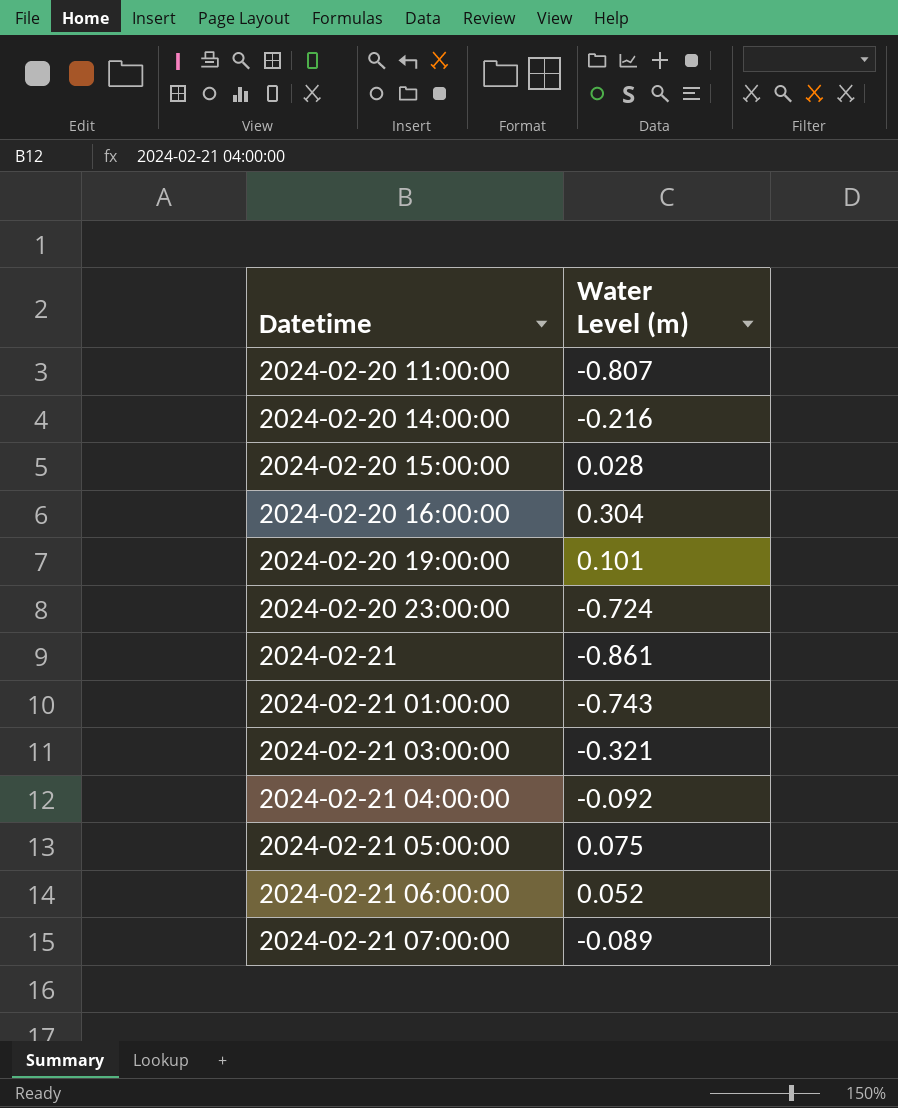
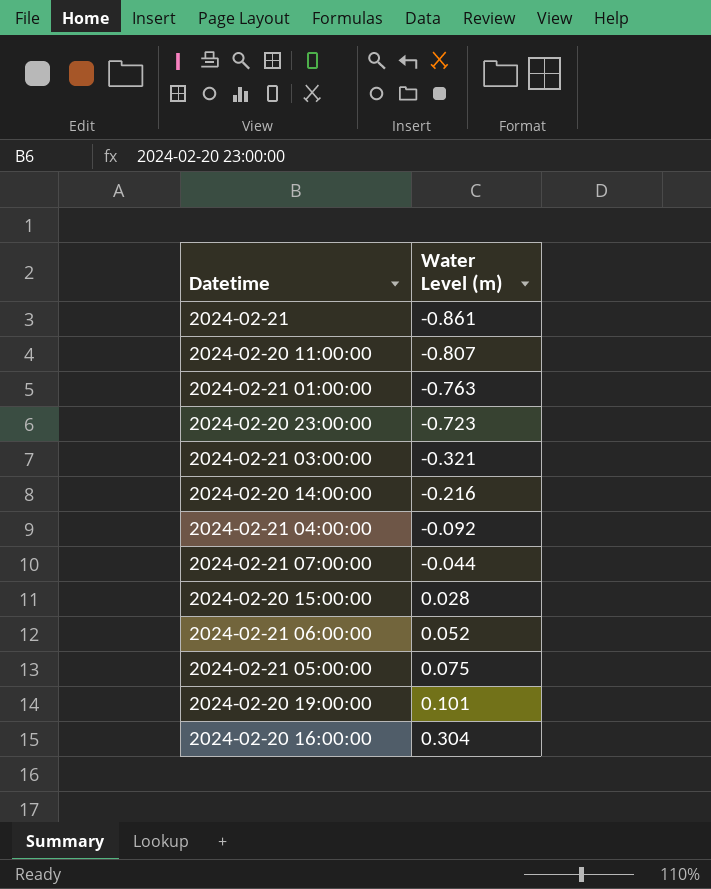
row order: Datetime ascending -> Water Level (m) ascending
2024-02-21 01:00:00 | Water Level (m): -0.743 -> -0.763
2024-02-20 23:00:00 | Water Level (m): -0.724 -> -0.723
2024-02-21 07:00:00 | Water Level (m): -0.089 -> -0.044

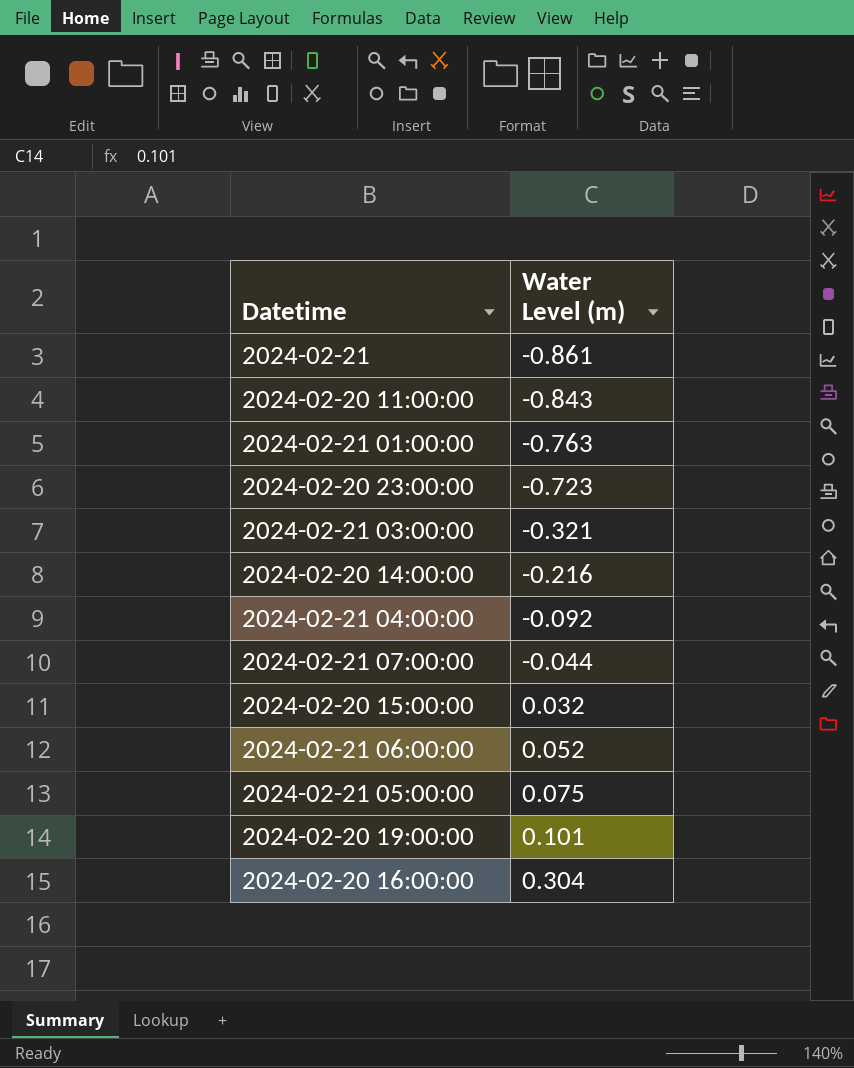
2024-02-20 11:00:00 | Water Level (m): -0.807 -> -0.843
2024-02-20 15:00:00 | Water Level (m): 0.028 -> 0.032

